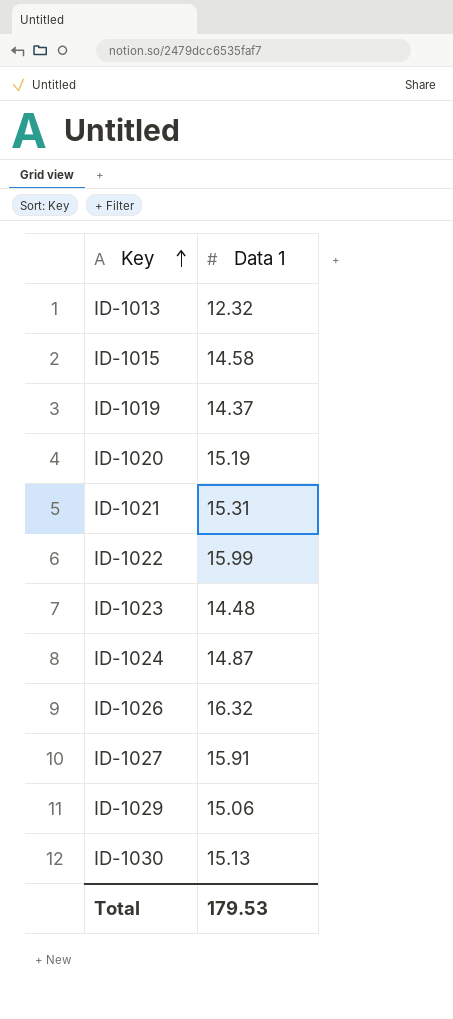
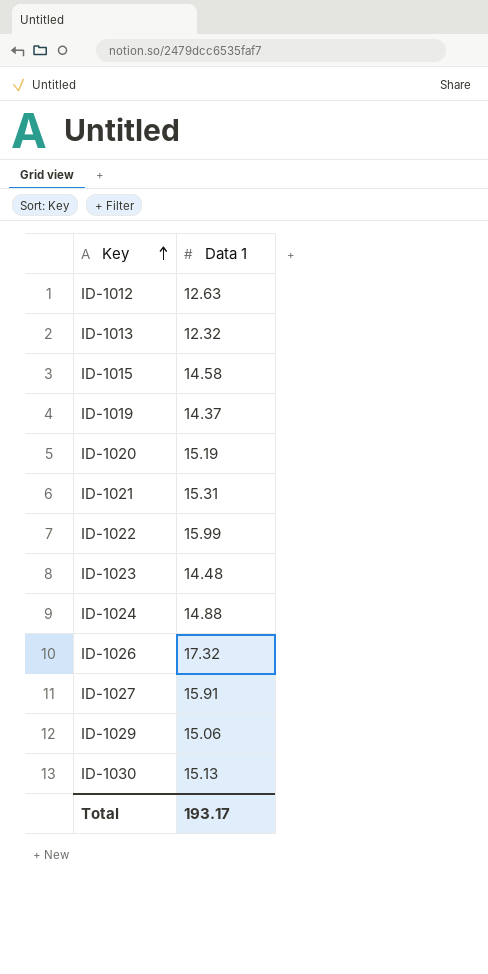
row ID-1012: none -> 12.63
ID-1024 | Data 1: 14.87 -> 14.88
ID-1026 | Data 1: 16.32 -> 17.32
Total | Data 1: 179.53 -> 193.17

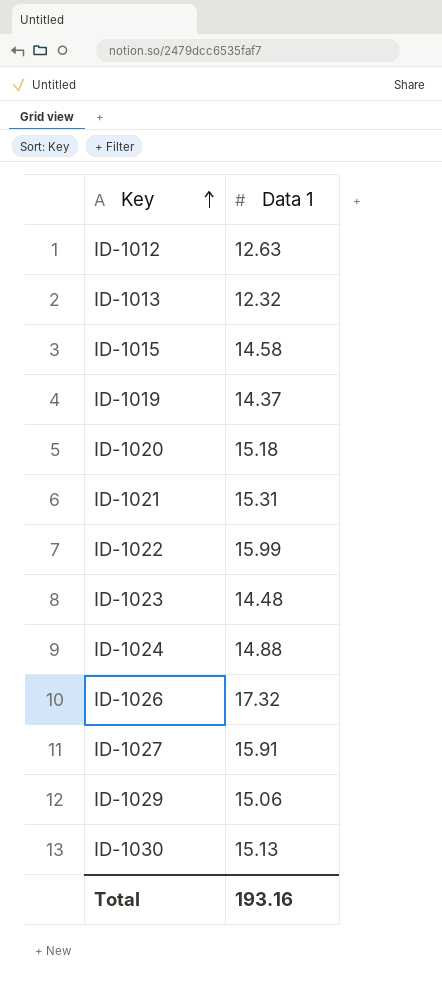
ID-1020 | Data 1: 15.19 -> 15.18
Total | Data 1: 193.17 -> 193.16

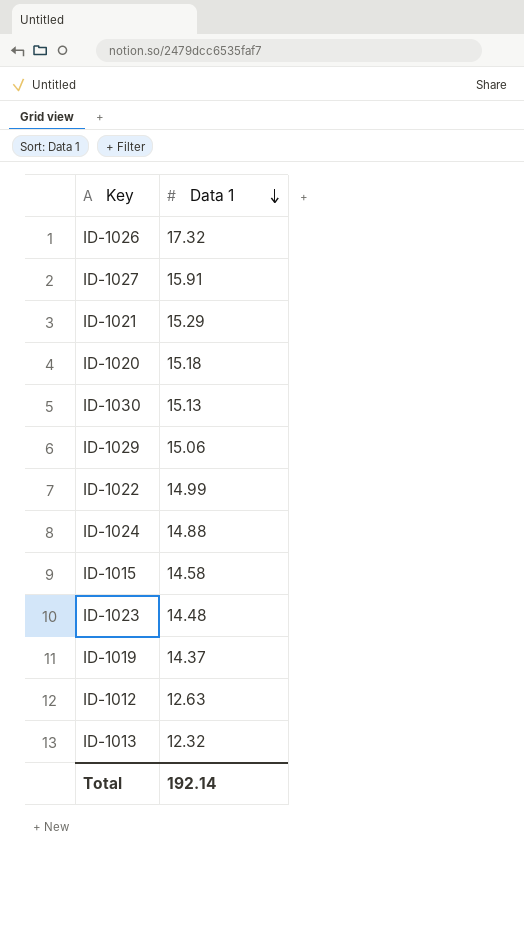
row order: Key ascending -> Data 1 descending
ID-1021 | Data 1: 15.31 -> 15.29
ID-1022 | Data 1: 15.99 -> 14.99
Total | Data 1: 193.16 -> 192.14

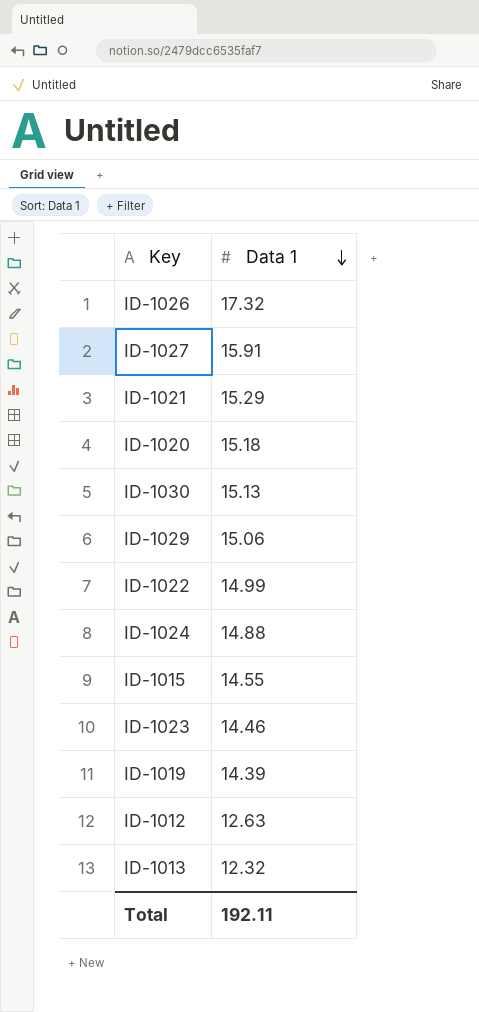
ID-1015 | Data 1: 14.58 -> 14.55
ID-1023 | Data 1: 14.48 -> 14.46
ID-1019 | Data 1: 14.37 -> 14.39
Total | Data 1: 192.14 -> 192.11

